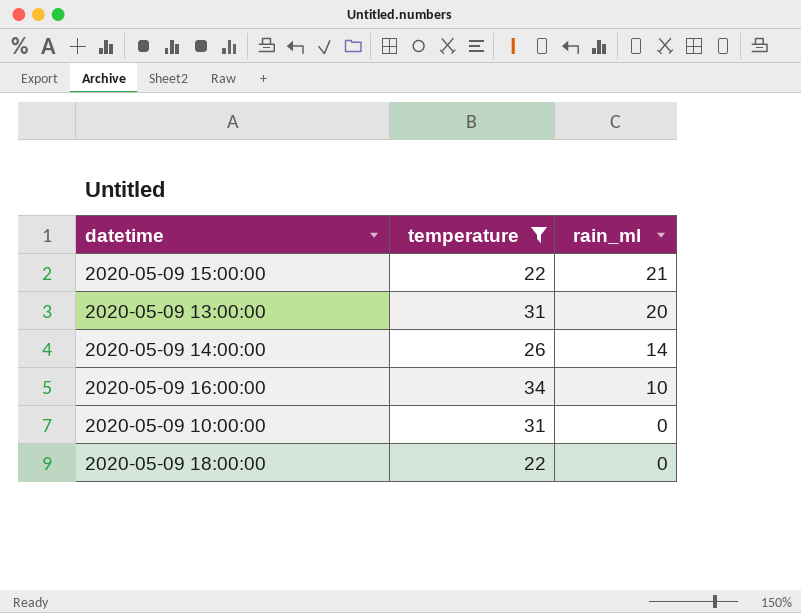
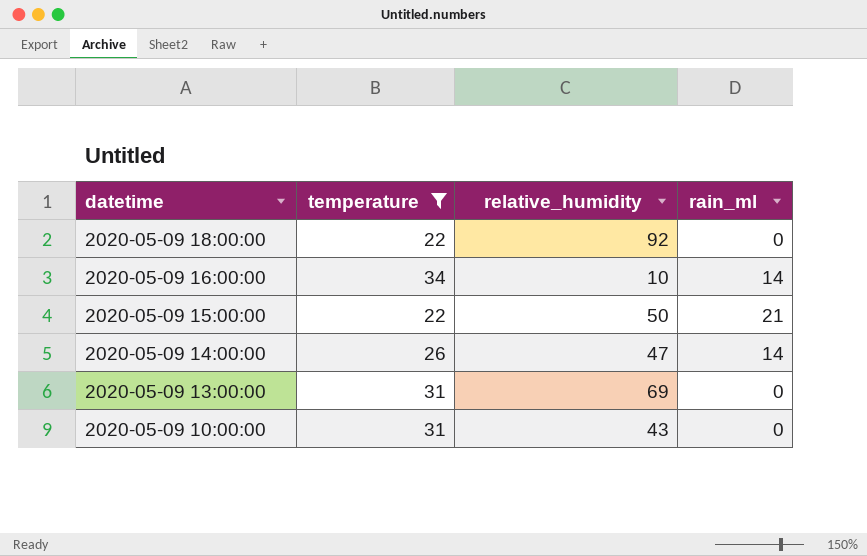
row order: rain_ml descending -> datetime descending
column relative_humidity | position: none -> 3
2020-05-09 16:00:00 | rain_ml: 10 -> 14
2020-05-09 13:00:00 | rain_ml: 20 -> 0

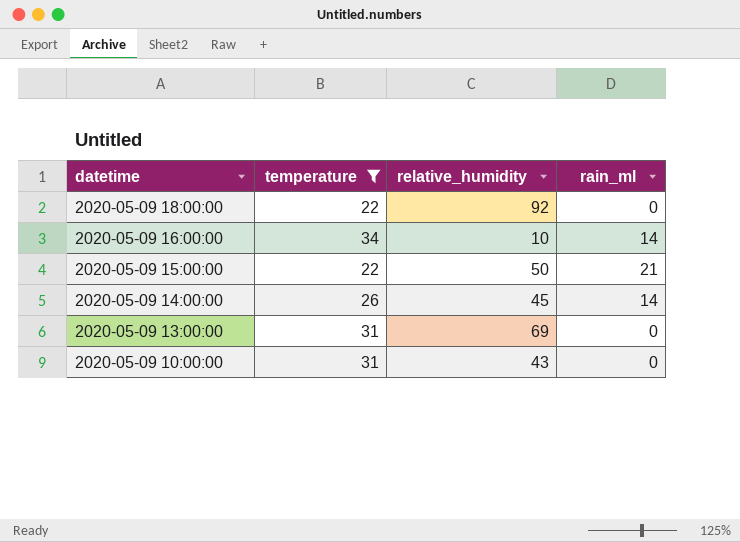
2020-05-09 14:00:00 | relative_humidity: 47 -> 45

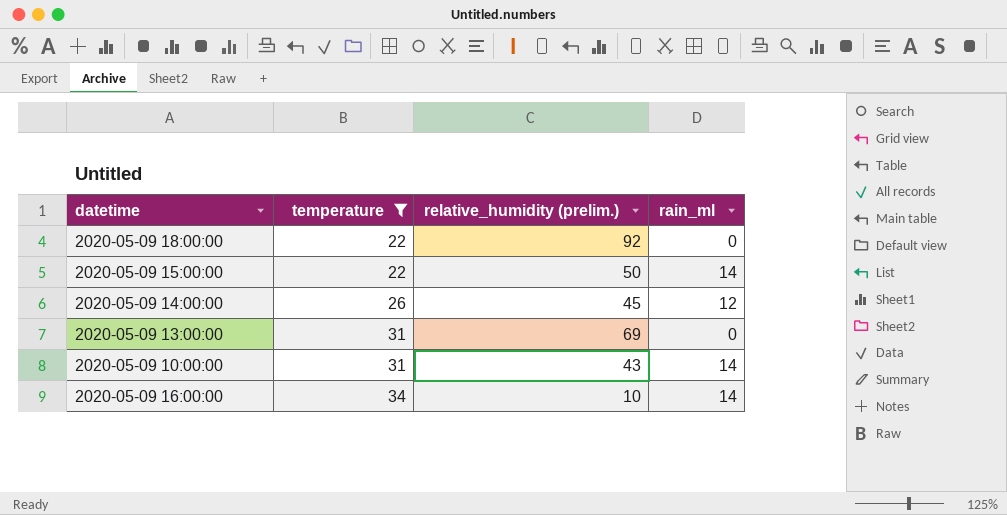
row order: datetime descending -> temperature ascending
column name: relative_humidity -> relative_humidity (prelim.)
2020-05-09 15:00:00 | rain_ml: 21 -> 14
2020-05-09 14:00:00 | rain_ml: 14 -> 12
2020-05-09 10:00:00 | rain_ml: 0 -> 14

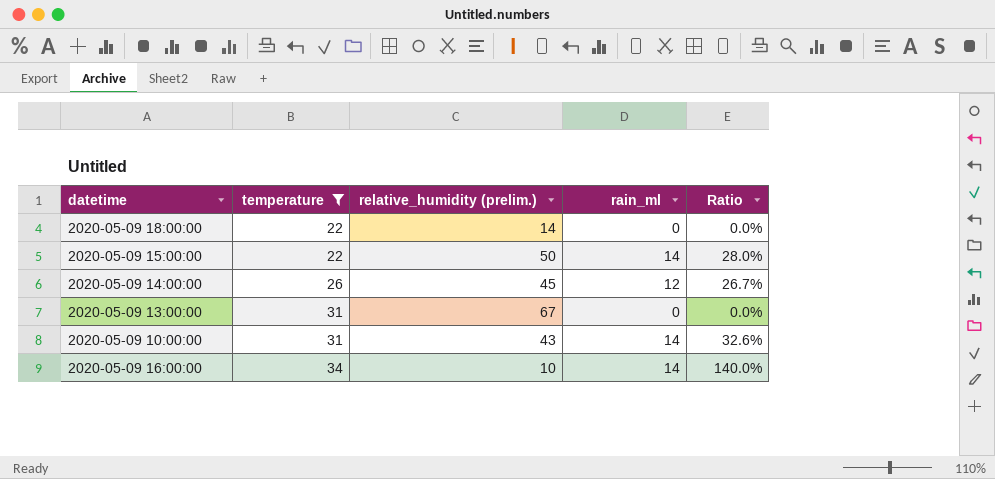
column Ratio | formula: none -> [rain_ml] / [relative_humidity (prelim.)]
2020-05-09 18:00:00 | relative_humidity (prelim.): 92 -> 14
2020-05-09 13:00:00 | relative_humidity (prelim.): 69 -> 67

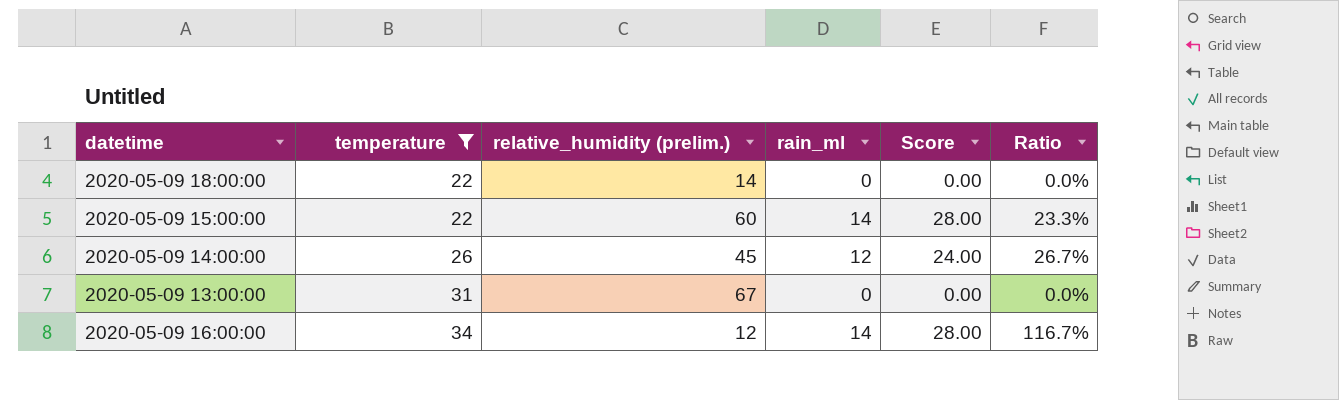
column Score | formula: none -> [rain_ml] * 2
row 2020-05-09 10:00:00: 31 | 43 | 14 | 32.6% -> none
2020-05-09 15:00:00 | relative_humidity (prelim.): 50 -> 60
2020-05-09 15:00:00 | Ratio: 28.0% -> 23.3%
2020-05-09 16:00:00 | relative_humidity (prelim.): 10 -> 12
2020-05-09 16:00:00 | Ratio: 140.0% -> 116.7%

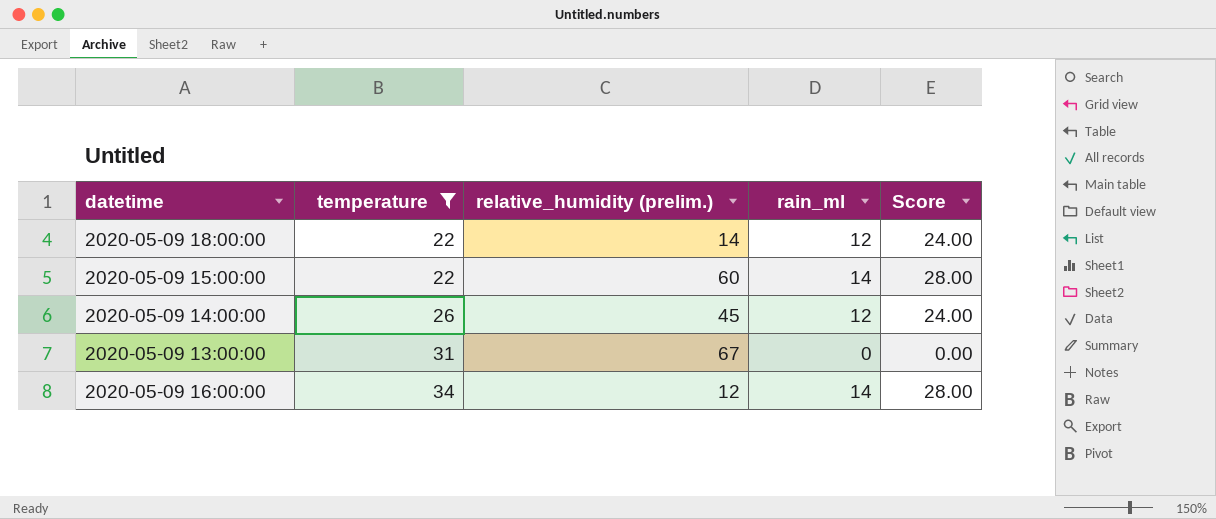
column Ratio | formula: [rain_ml] / [relative_humidity (prelim.)] -> none
2020-05-09 18:00:00 | rain_ml: 0 -> 12
2020-05-09 18:00:00 | Score: 0.00 -> 24.00

